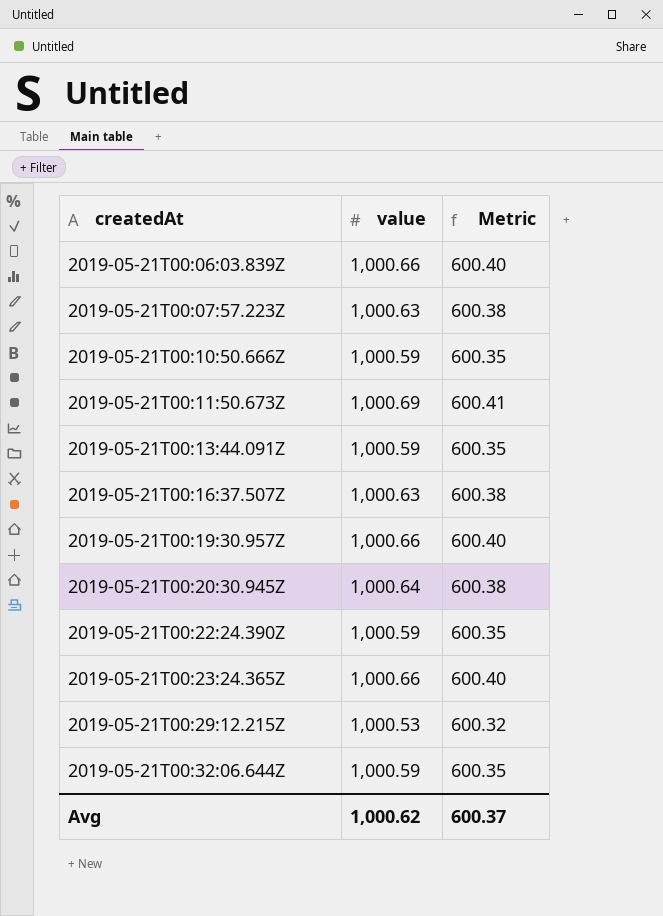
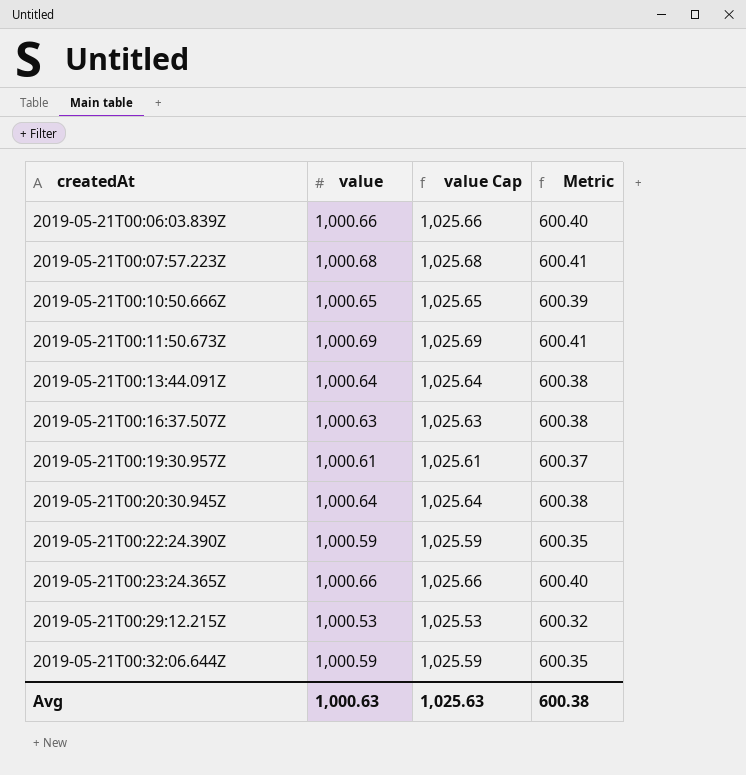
column value Cap | formula: none -> [value] + 25
2019-05-21T00:07:57.223Z | value: 1,000.63 -> 1,000.68
2019-05-21T00:07:57.223Z | Metric: 600.38 -> 600.41
2019-05-21T00:10:50.666Z | value: 1,000.59 -> 1,000.65
2019-05-21T00:10:50.666Z | Metric: 600.35 -> 600.39
2019-05-21T00:13:44.091Z | value: 1,000.59 -> 1,000.64
2019-05-21T00:13:44.091Z | Metric: 600.35 -> 600.38
2019-05-21T00:19:30.957Z | value: 1,000.66 -> 1,000.61
2019-05-21T00:19:30.957Z | Metric: 600.40 -> 600.37
Avg | value: 1,000.62 -> 1,000.63
Avg | Metric: 600.37 -> 600.38

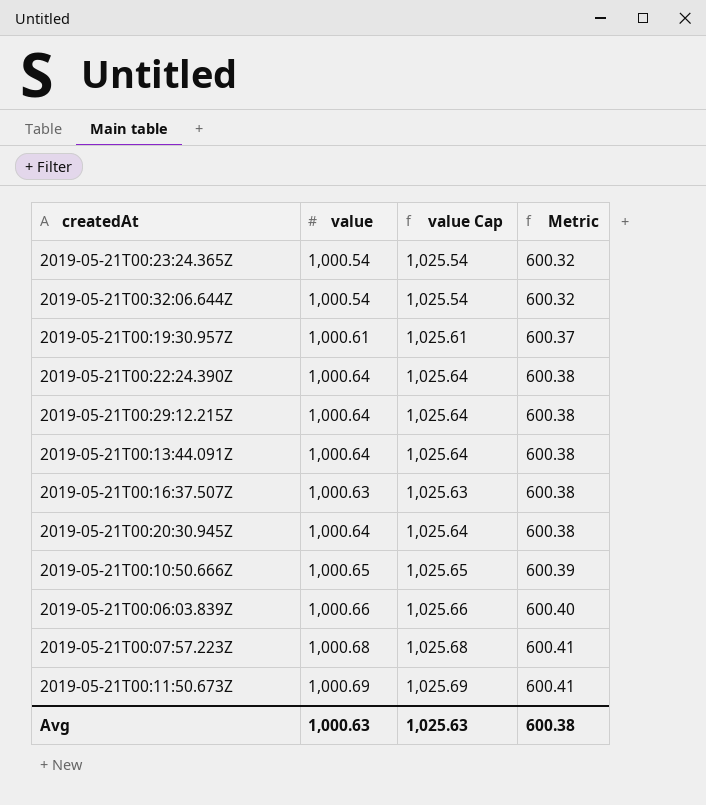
row order: createdAt ascending -> Metric ascending
2019-05-21T00:23:24.365Z | value: 1,000.66 -> 1,000.54
2019-05-21T00:23:24.365Z | value Cap: 1,025.66 -> 1,025.54
2019-05-21T00:23:24.365Z | Metric: 600.40 -> 600.32
2019-05-21T00:32:06.644Z | value: 1,000.59 -> 1,000.54
2019-05-21T00:32:06.644Z | value Cap: 1,025.59 -> 1,025.54
2019-05-21T00:32:06.644Z | Metric: 600.35 -> 600.32
2019-05-21T00:22:24.390Z | value: 1,000.59 -> 1,000.64
2019-05-21T00:22:24.390Z | value Cap: 1,025.59 -> 1,025.64
2019-05-21T00:22:24.390Z | Metric: 600.35 -> 600.38
2019-05-21T00:29:12.215Z | value: 1,000.53 -> 1,000.64
2019-05-21T00:29:12.215Z | value Cap: 1,025.53 -> 1,025.64
2019-05-21T00:29:12.215Z | Metric: 600.32 -> 600.38

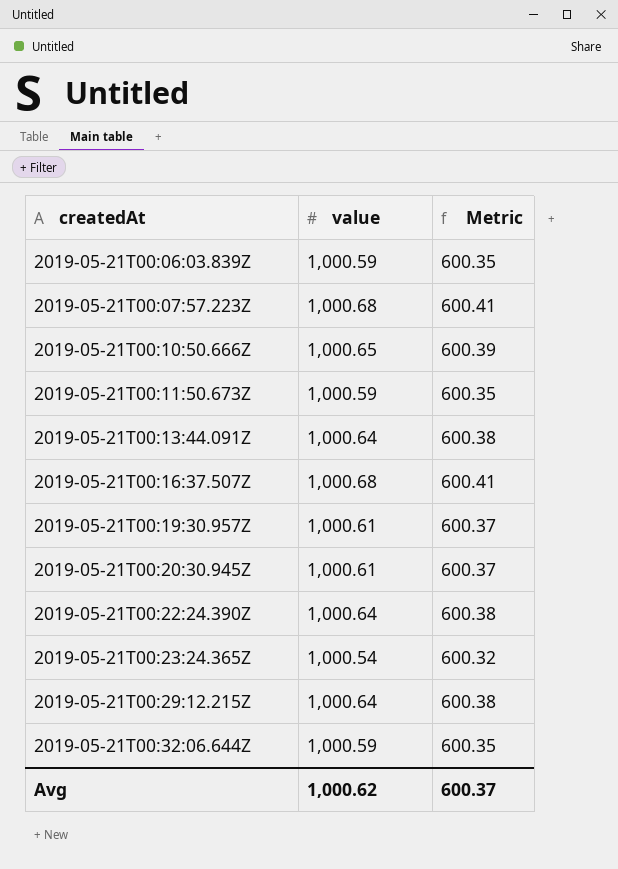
row order: Metric ascending -> createdAt ascending
column value Cap | formula: [value] + 25 -> none
2019-05-21T00:06:03.839Z | value: 1,000.66 -> 1,000.59
2019-05-21T00:06:03.839Z | Metric: 600.40 -> 600.35
2019-05-21T00:11:50.673Z | value: 1,000.69 -> 1,000.59
2019-05-21T00:11:50.673Z | Metric: 600.41 -> 600.35
2019-05-21T00:16:37.507Z | value: 1,000.63 -> 1,000.68
2019-05-21T00:16:37.507Z | Metric: 600.38 -> 600.41
2019-05-21T00:20:30.945Z | value: 1,000.64 -> 1,000.61
2019-05-21T00:20:30.945Z | Metric: 600.38 -> 600.37
2019-05-21T00:32:06.644Z | value: 1,000.54 -> 1,000.59
2019-05-21T00:32:06.644Z | Metric: 600.32 -> 600.35
Avg | value: 1,000.63 -> 1,000.62
Avg | Metric: 600.38 -> 600.37

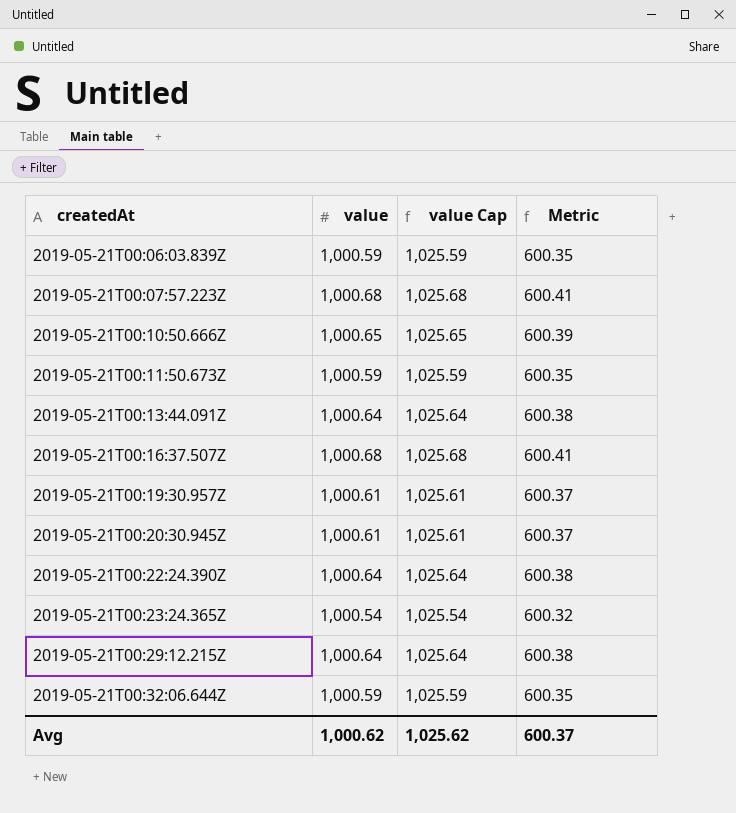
column value Cap | formula: none -> [value] + 25

